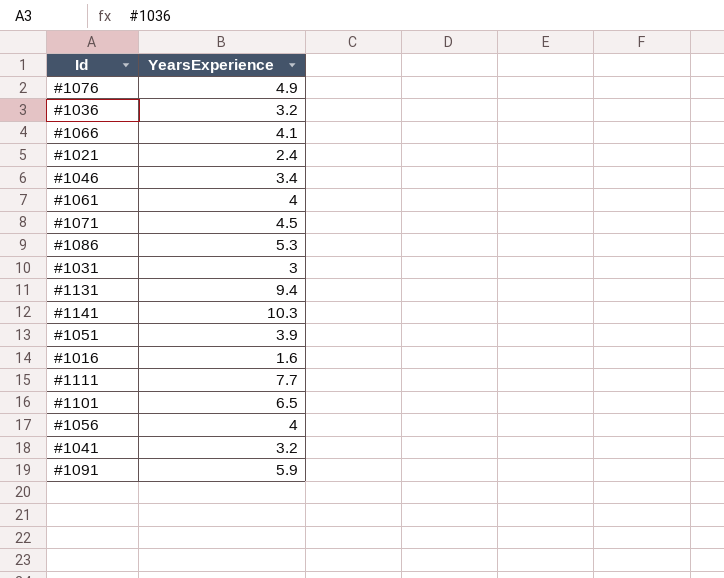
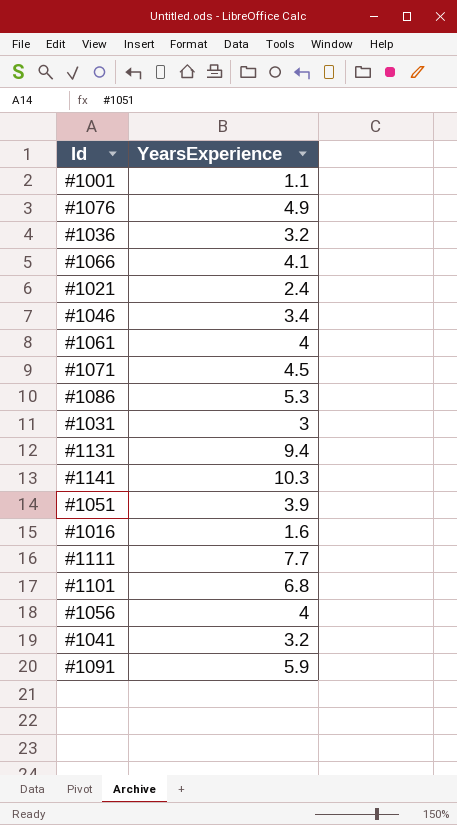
row #1001: none -> 1.1
#1101 | YearsExperience: 6.5 -> 6.8

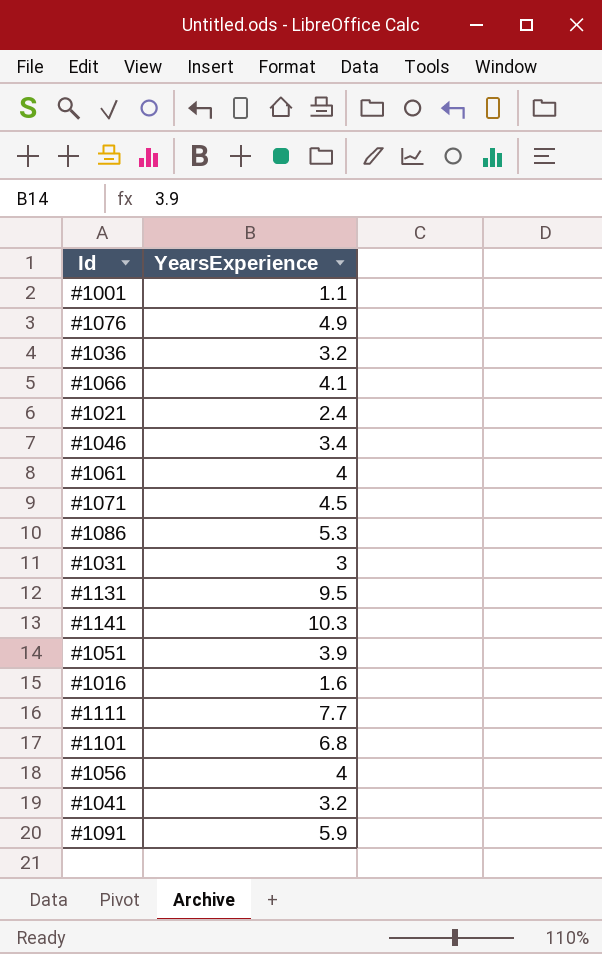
#1131 | YearsExperience: 9.4 -> 9.5

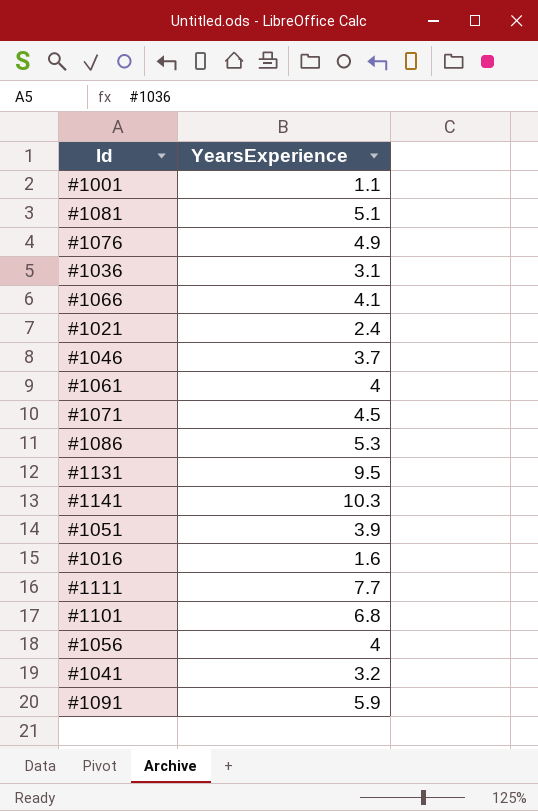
row #1031: 3 -> none
row #1081: none -> 5.1
#1036 | YearsExperience: 3.2 -> 3.1
#1046 | YearsExperience: 3.4 -> 3.7

